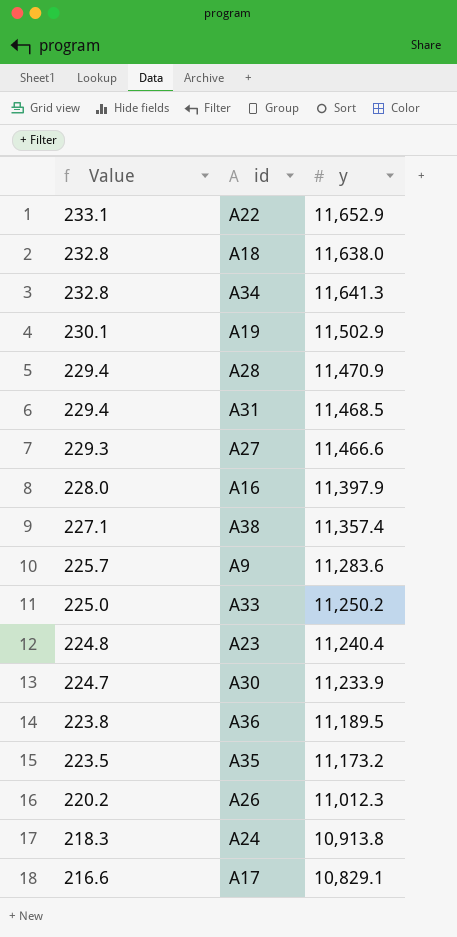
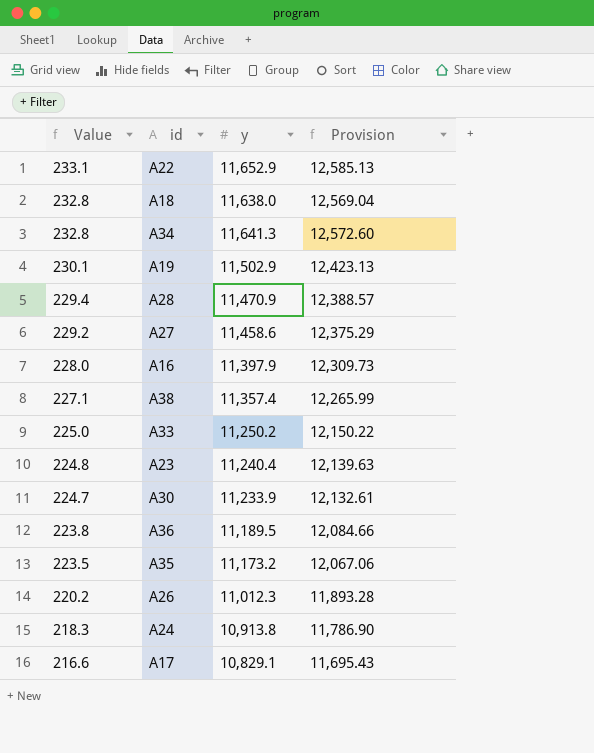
column Provision | formula: none -> [y] * 1.08
row A31: 229.4 | 11,468.5 -> none
row A9: 225.7 | 11,283.6 -> none
A27 | Value: 229.3 -> 229.2
A27 | y: 11,466.6 -> 11,458.6

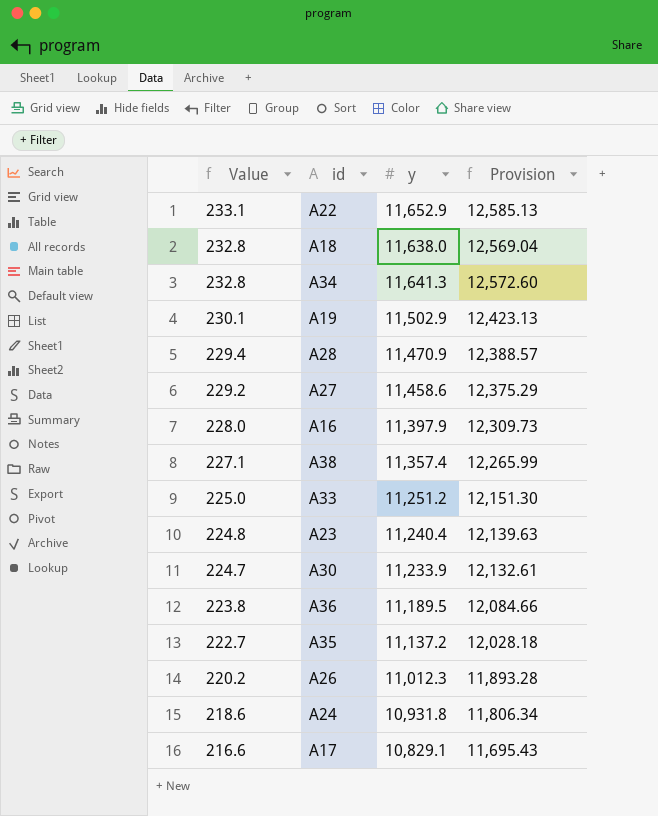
A33 | y: 11,250.2 -> 11,251.2
A33 | Provision: 12,150.22 -> 12,151.30
A35 | Value: 223.5 -> 222.7
A35 | y: 11,173.2 -> 11,137.2
A35 | Provision: 12,067.06 -> 12,028.18
A24 | Value: 218.3 -> 218.6
A24 | y: 10,913.8 -> 10,931.8
A24 | Provision: 11,786.90 -> 11,806.34

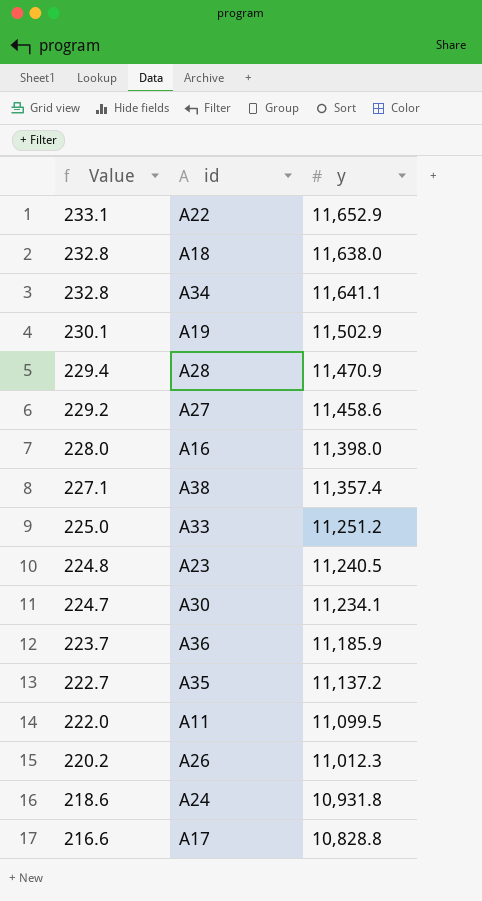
column Provision | formula: [y] * 1.08 -> none
A34 | y: 11,641.3 -> 11,641.1
A16 | y: 11,397.9 -> 11,398.0
A23 | y: 11,240.4 -> 11,240.5
A30 | y: 11,233.9 -> 11,234.1
A36 | Value: 223.8 -> 223.7
A36 | y: 11,189.5 -> 11,185.9
row A11: none -> 222.0 | 11,099.5
A17 | y: 10,829.1 -> 10,828.8

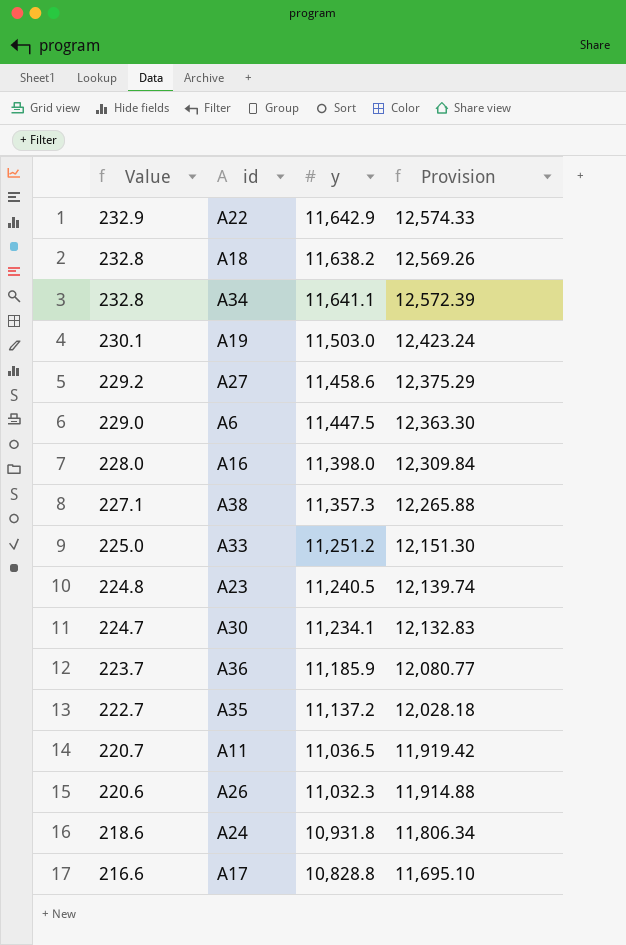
column Provision | formula: none -> [y] * 1.08
row A28: 229.4 | 11,470.9 -> none
A22 | Value: 233.1 -> 232.9
A22 | y: 11,652.9 -> 11,642.9
A18 | y: 11,638.0 -> 11,638.2
A19 | y: 11,502.9 -> 11,503.0
row A6: none -> 229.0 | 11,447.5 | 12,363.30
A38 | y: 11,357.4 -> 11,357.3
A11 | Value: 222.0 -> 220.7
A11 | y: 11,099.5 -> 11,036.5
A26 | Value: 220.2 -> 220.6
A26 | y: 11,012.3 -> 11,032.3

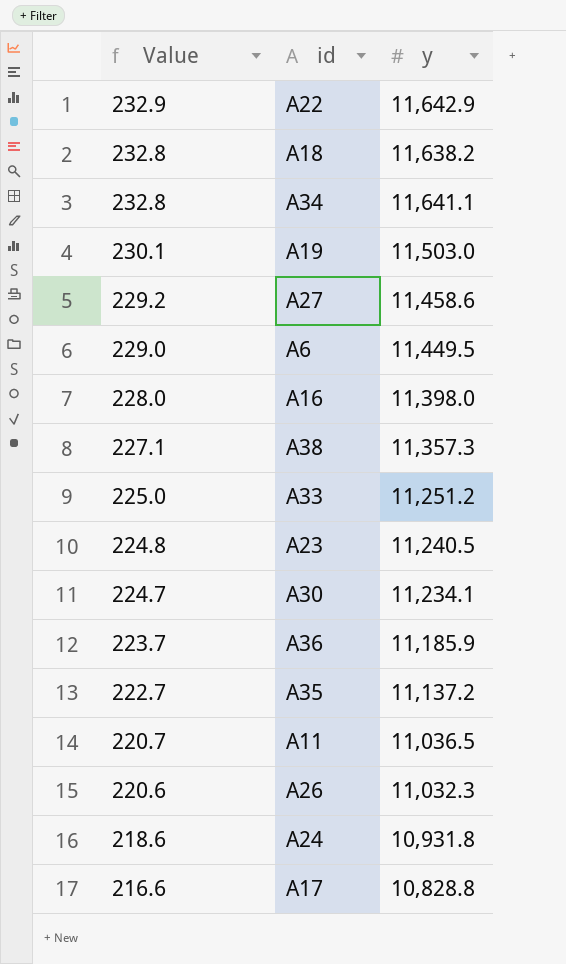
column Provision | formula: [y] * 1.08 -> none
A6 | y: 11,447.5 -> 11,449.5

